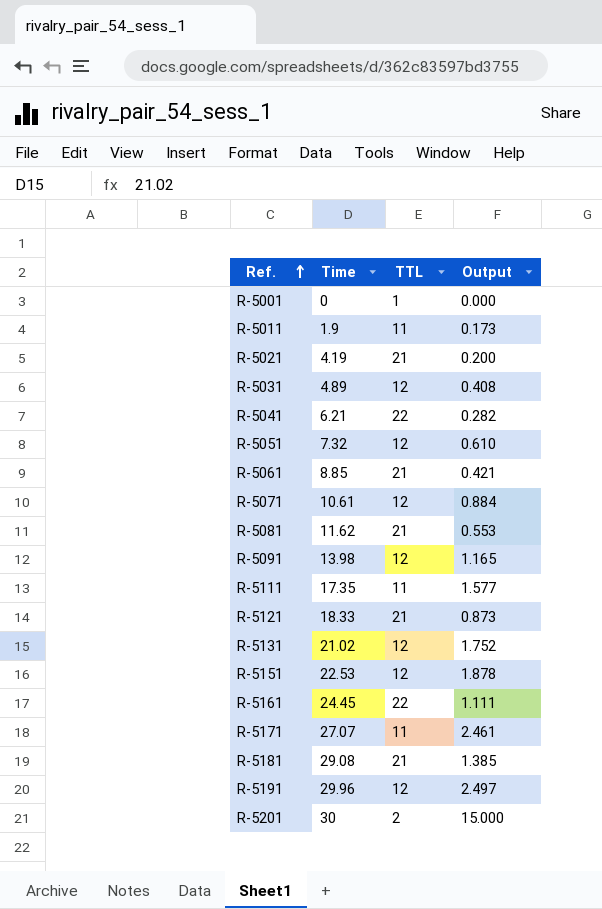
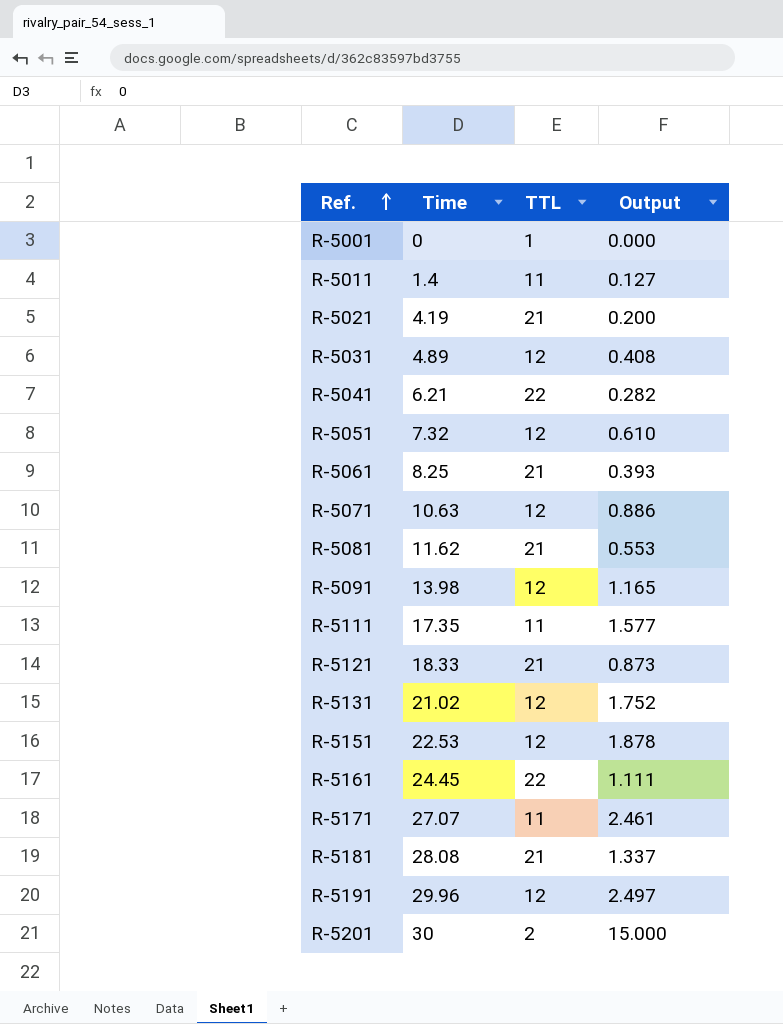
R-5011 | Time: 1.9 -> 1.4
R-5011 | Output: 0.173 -> 0.127
R-5061 | Time: 8.85 -> 8.25
R-5061 | Output: 0.421 -> 0.393
R-5071 | Time: 10.61 -> 10.63
R-5071 | Output: 0.884 -> 0.886
R-5181 | Time: 29.08 -> 28.08
R-5181 | Output: 1.385 -> 1.337

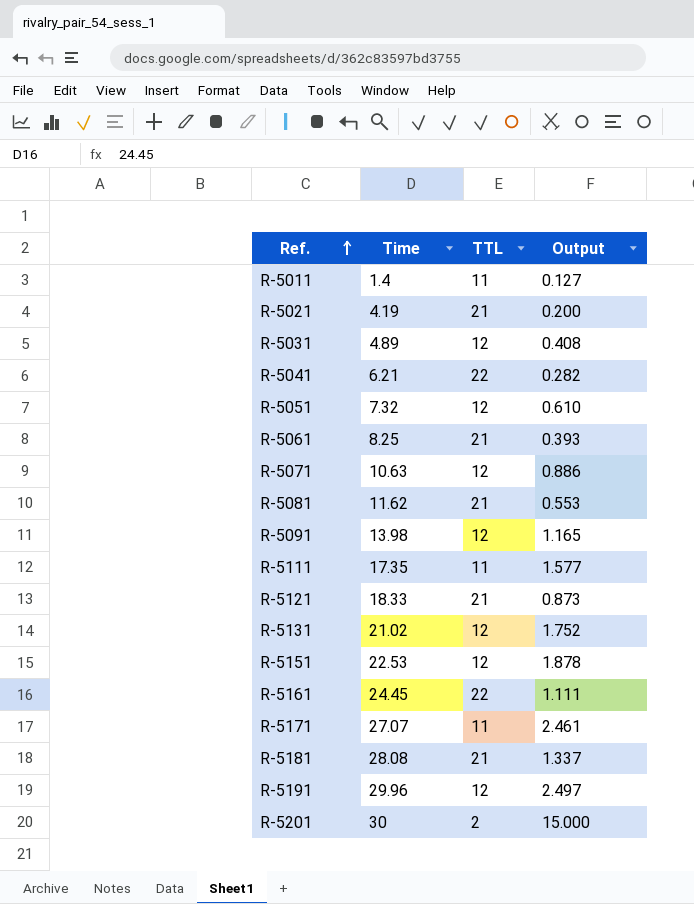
row R-5001: 0 | 1 | 0.000 -> none

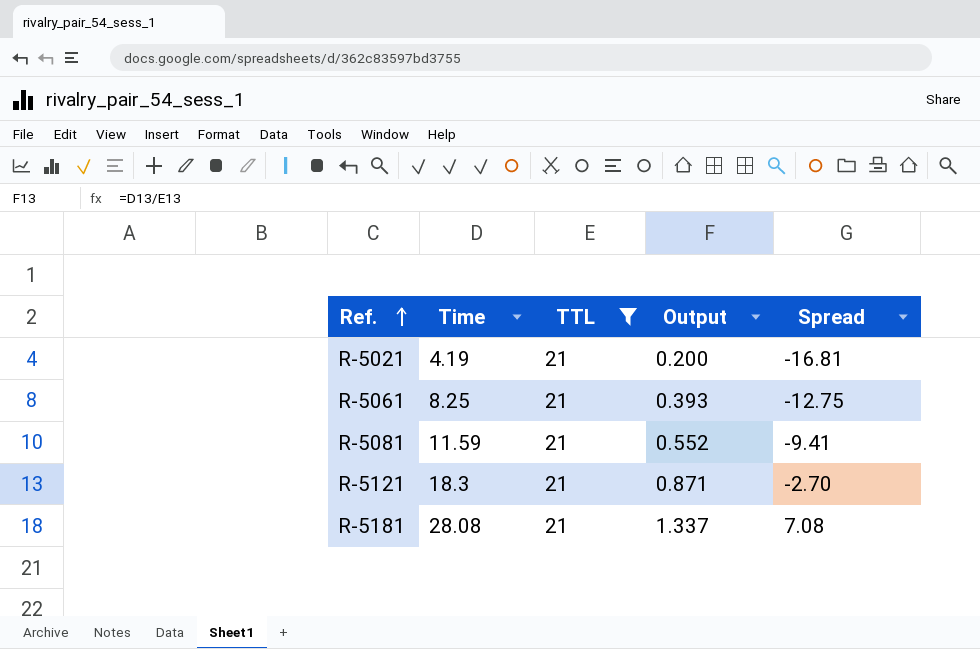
filter: none -> TTL = 21
column Spread | formula: none -> [Time] - [TTL]
R-5081 | Time: 11.62 -> 11.59
R-5081 | Output: 0.553 -> 0.552
R-5121 | Time: 18.33 -> 18.3
R-5121 | Output: 0.873 -> 0.871

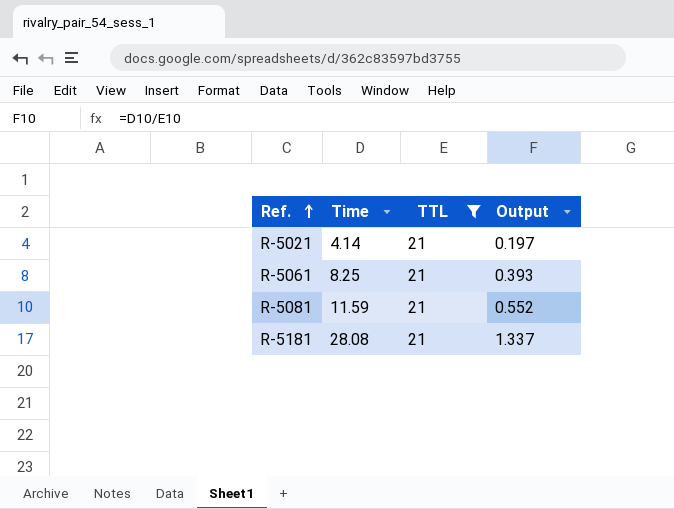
column Spread | formula: [Time] - [TTL] -> none
row R-5121: 18.3 | 21 | 0.871 | -2.70 -> none
R-5021 | Time: 4.19 -> 4.14
R-5021 | Output: 0.200 -> 0.197

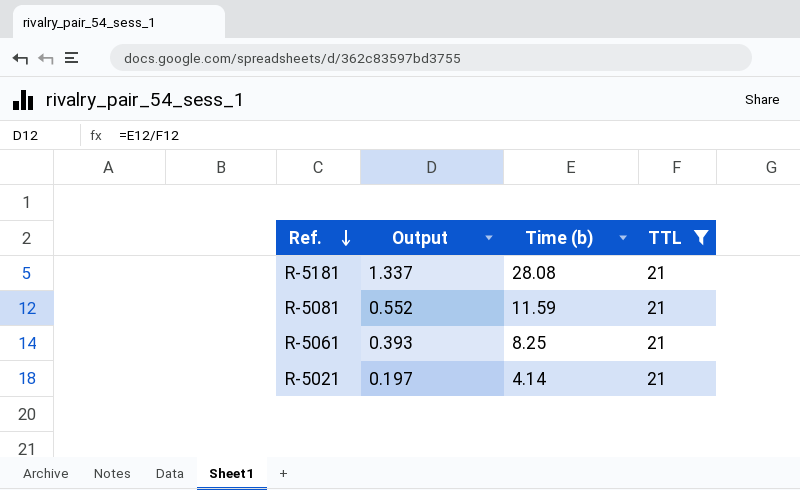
row order: Ref. ascending -> Ref. descending
column Output | position: 4 -> 2
column name: Time -> Time (b)

